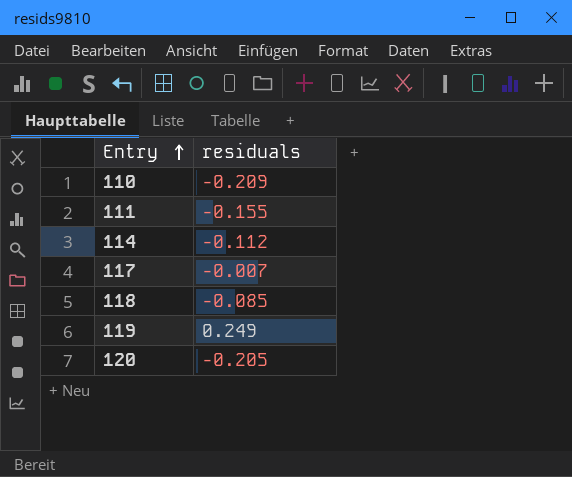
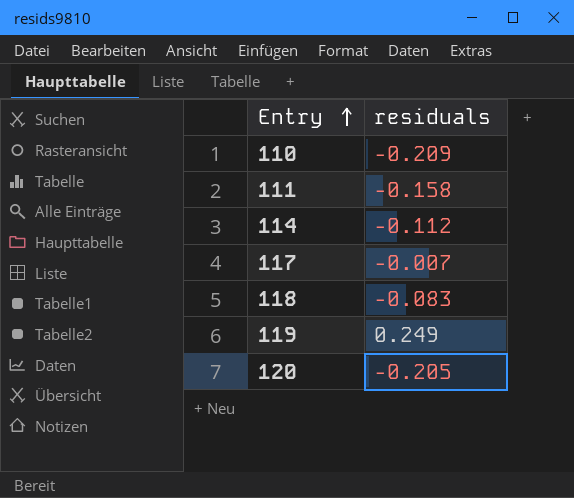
111 | residuals: -0.155 -> -0.158
118 | residuals: -0.085 -> -0.083

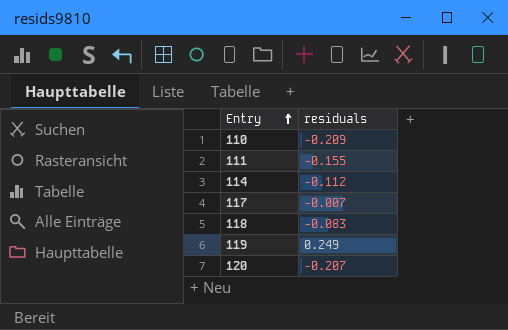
111 | residuals: -0.158 -> -0.155
120 | residuals: -0.205 -> -0.207

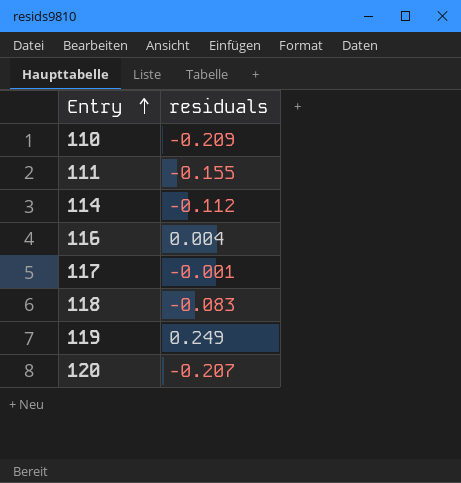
row 116: none -> 0.004
117 | residuals: -0.007 -> -0.001

